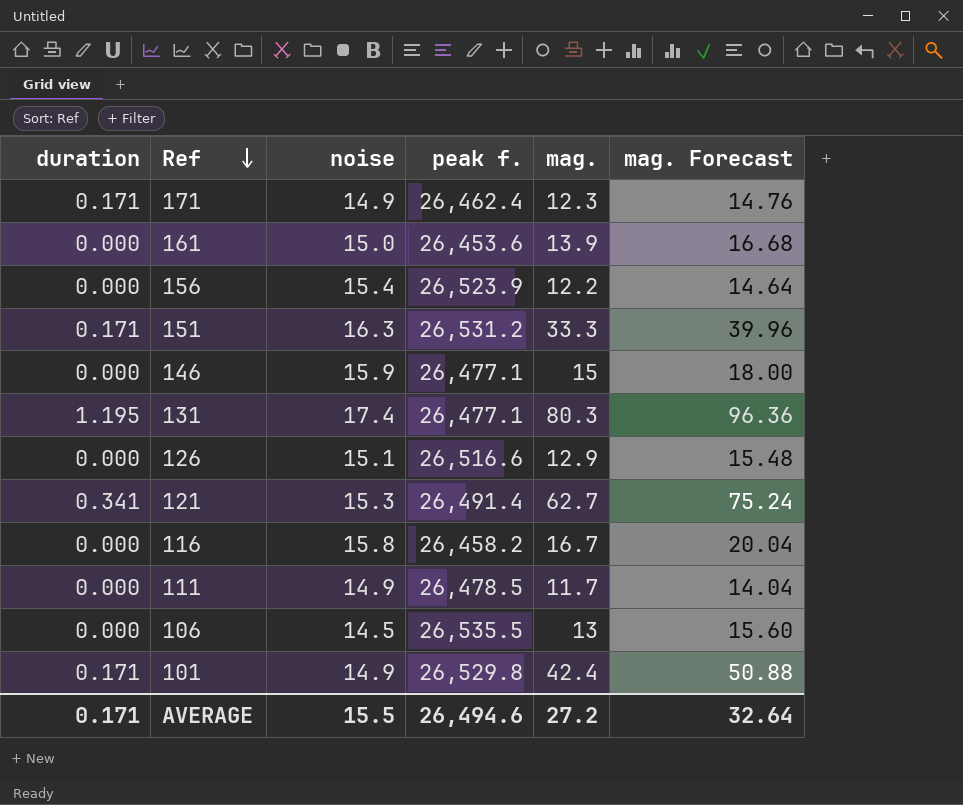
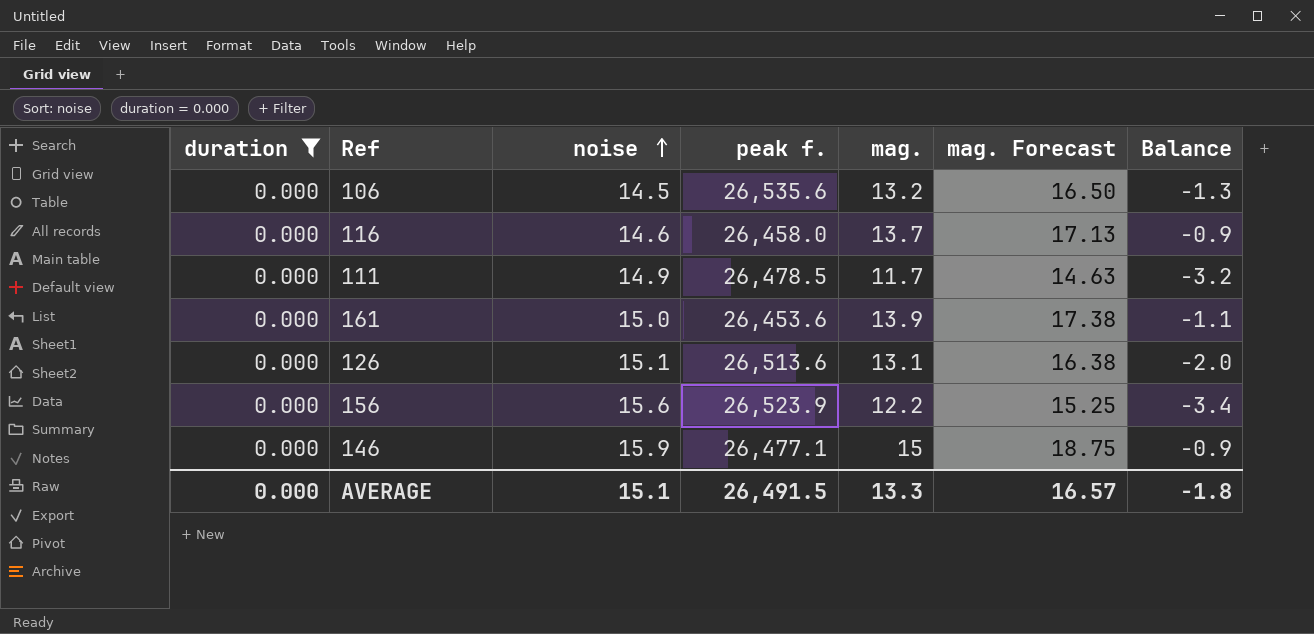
filter: none -> duration = 0.000
row order: Ref descending -> noise ascending
column mag. Forecast | formula: [mag.] * 1.2 -> [mag.] * 1.25
column Balance | formula: none -> [mag.] - [noise]
106 | peak f.: 26,535.5 -> 26,535.6
106 | mag.: 13 -> 13.2
116 | noise: 15.8 -> 14.6
116 | peak f.: 26,458.2 -> 26,458.0
116 | mag.: 16.7 -> 13.7
126 | peak f.: 26,516.6 -> 26,513.6
126 | mag.: 12.9 -> 13.1
156 | noise: 15.4 -> 15.6
AVERAGE | duration: 0.171 -> 0.000
AVERAGE | noise: 15.5 -> 15.1
AVERAGE | peak f.: 26,494.6 -> 26,491.5
AVERAGE | mag.: 27.2 -> 13.3
AVERAGE | mag. Forecast: 32.64 -> 16.57

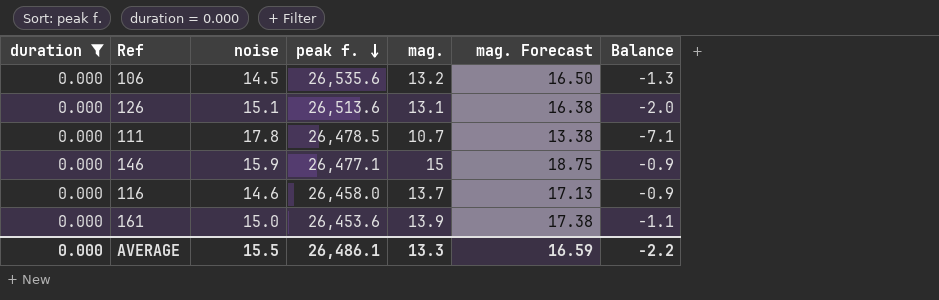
row order: noise ascending -> peak f. descending
row 156: 0.000 | 15.6 | 26,523.9 | 12.2 | 15.25 | -3.4 -> none
111 | noise: 14.9 -> 17.8
111 | mag.: 11.7 -> 10.7
111 | mag. Forecast: 14.63 -> 13.38
111 | Balance: -3.2 -> -7.1
AVERAGE | noise: 15.1 -> 15.5
AVERAGE | peak f.: 26,491.5 -> 26,486.1
AVERAGE | mag. Forecast: 16.57 -> 16.59
AVERAGE | Balance: -1.8 -> -2.2

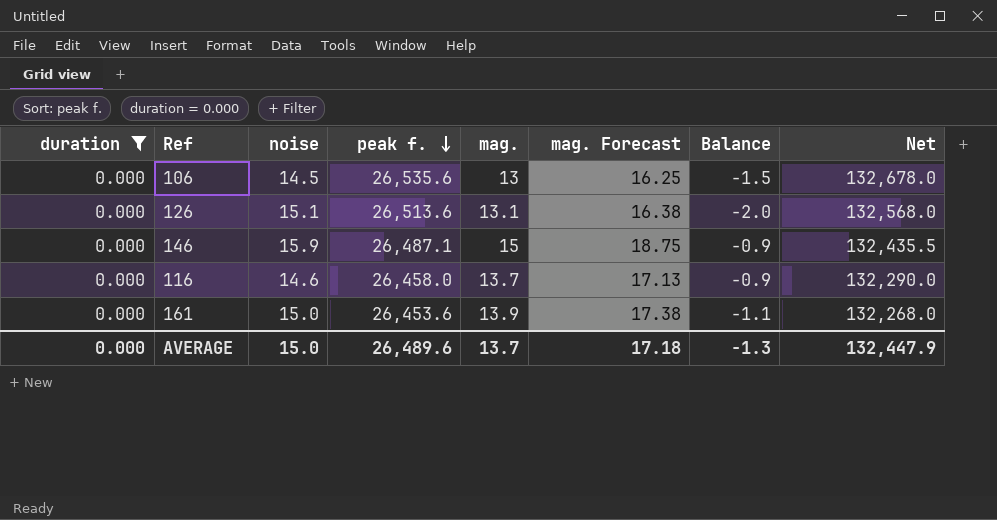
column Net | formula: none -> [peak f.] * 5
row 111: 0.000 | 17.8 | 26,478.5 | 10.7 | 13.38 | -7.1 -> none
106 | mag.: 13.2 -> 13
106 | mag. Forecast: 16.50 -> 16.25
106 | Balance: -1.3 -> -1.5
146 | peak f.: 26,477.1 -> 26,487.1
AVERAGE | noise: 15.5 -> 15.0
AVERAGE | peak f.: 26,486.1 -> 26,489.6
AVERAGE | mag.: 13.3 -> 13.7
AVERAGE | mag. Forecast: 16.59 -> 17.18
AVERAGE | Balance: -2.2 -> -1.3

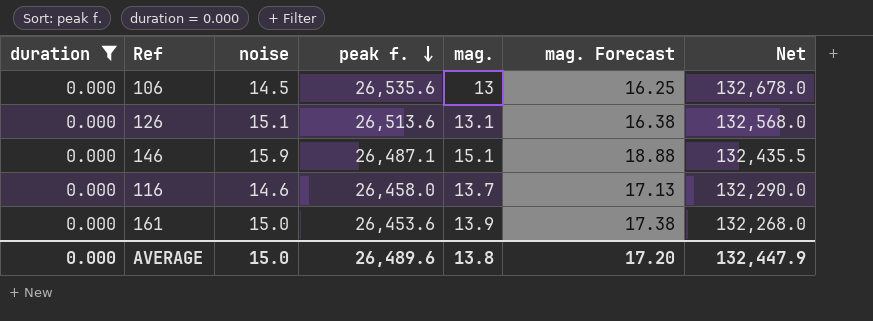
column Balance | formula: [mag.] - [noise] -> none
146 | mag.: 15 -> 15.1
146 | mag. Forecast: 18.75 -> 18.88
AVERAGE | mag.: 13.7 -> 13.8
AVERAGE | mag. Forecast: 17.18 -> 17.20

